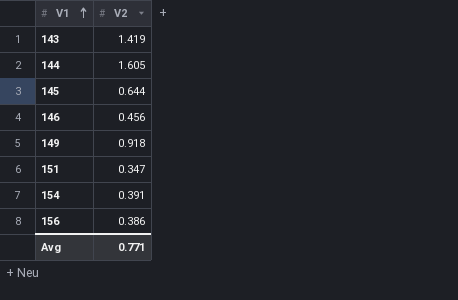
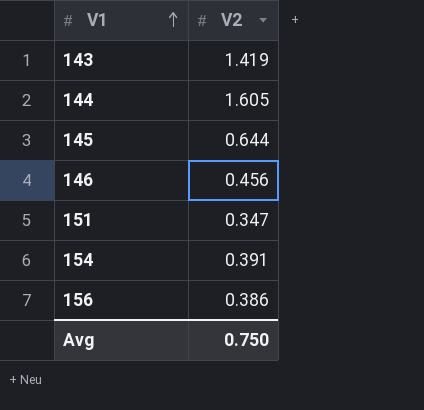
row 149: 0.918 -> none
Avg | V2: 0.771 -> 0.750

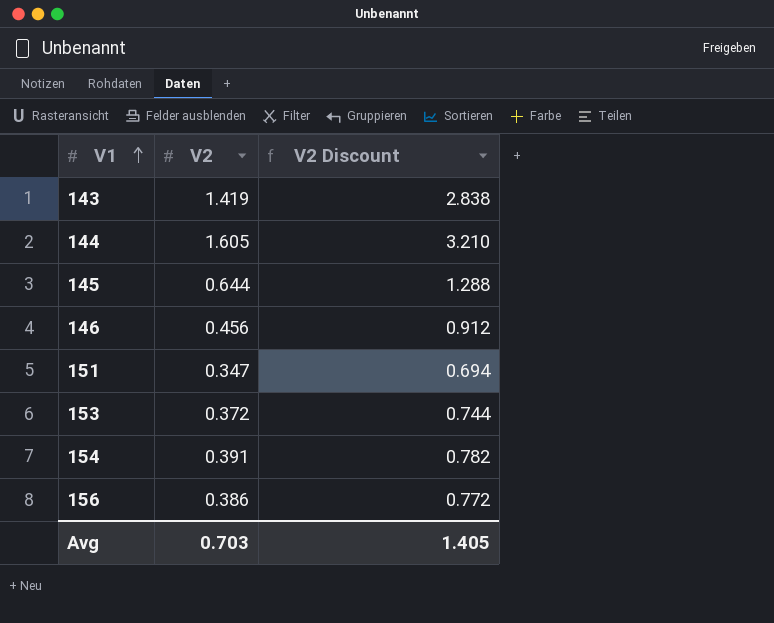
column V2 Discount | formula: none -> [V2] * 2
row 153: none -> 0.372 | 0.744
Avg | V2: 0.750 -> 0.703

